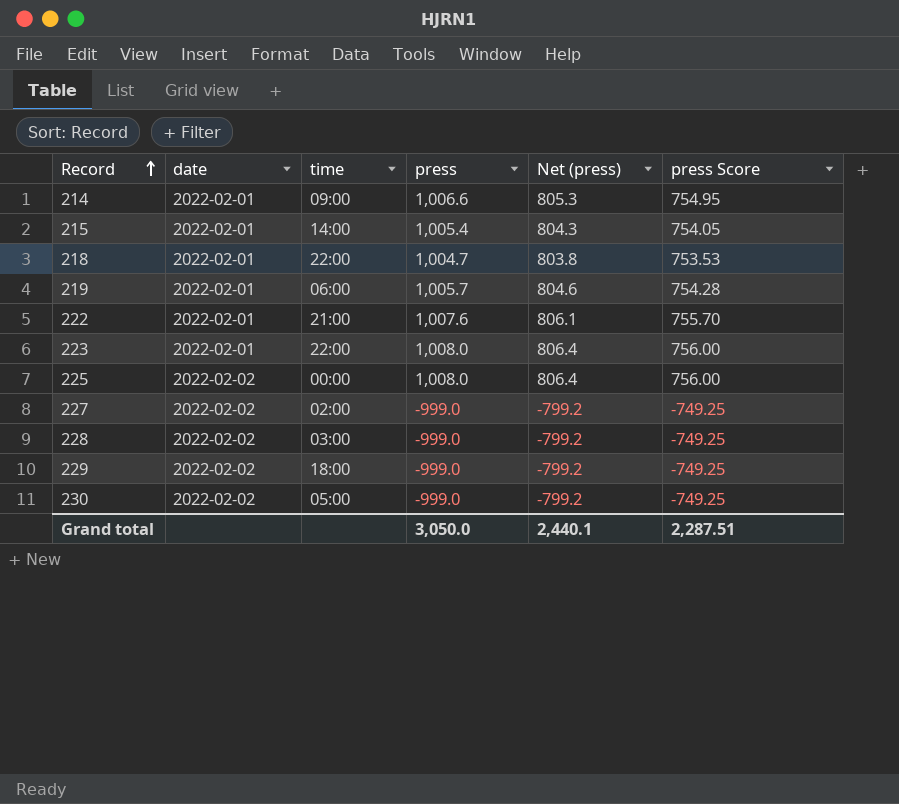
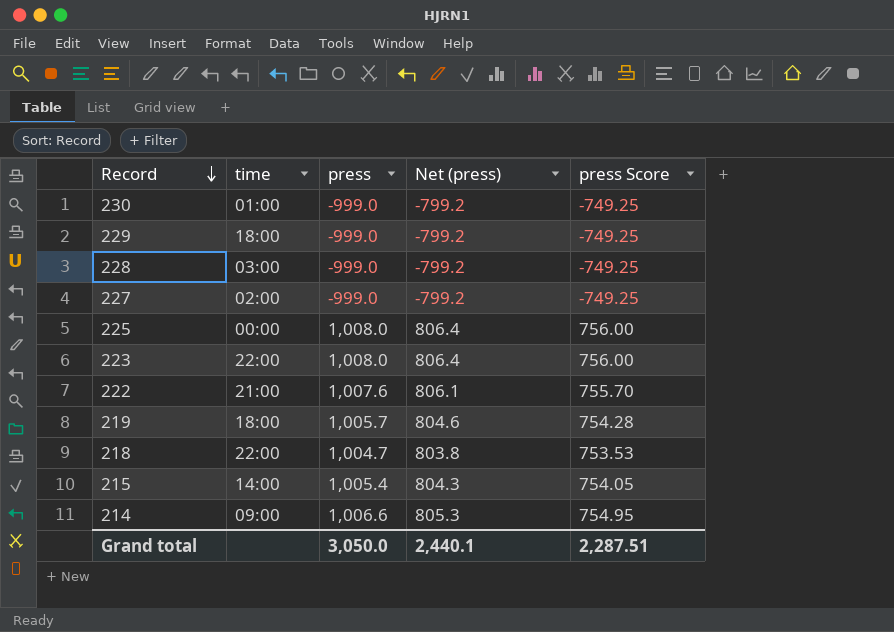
row order: Record ascending -> Record descending
column date | position: 2 -> none
230 | time: 05:00 -> 01:00
219 | time: 06:00 -> 18:00

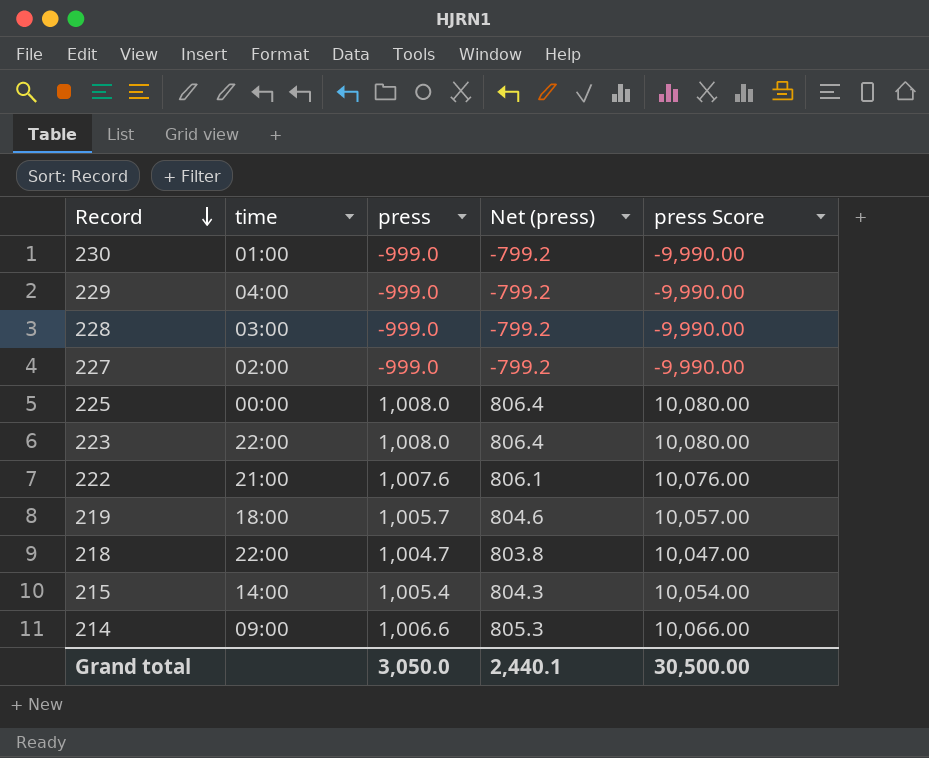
column press Score | formula: [press] * 0.75 -> [press] * 10
229 | time: 18:00 -> 04:00
Grand total | press Score: 2,287.51 -> 30,500.00

